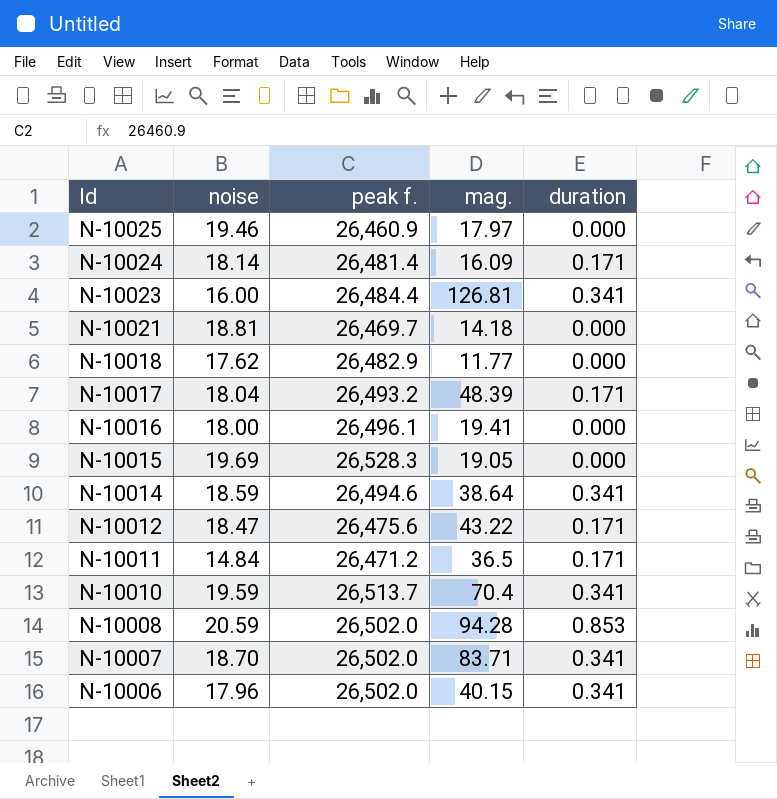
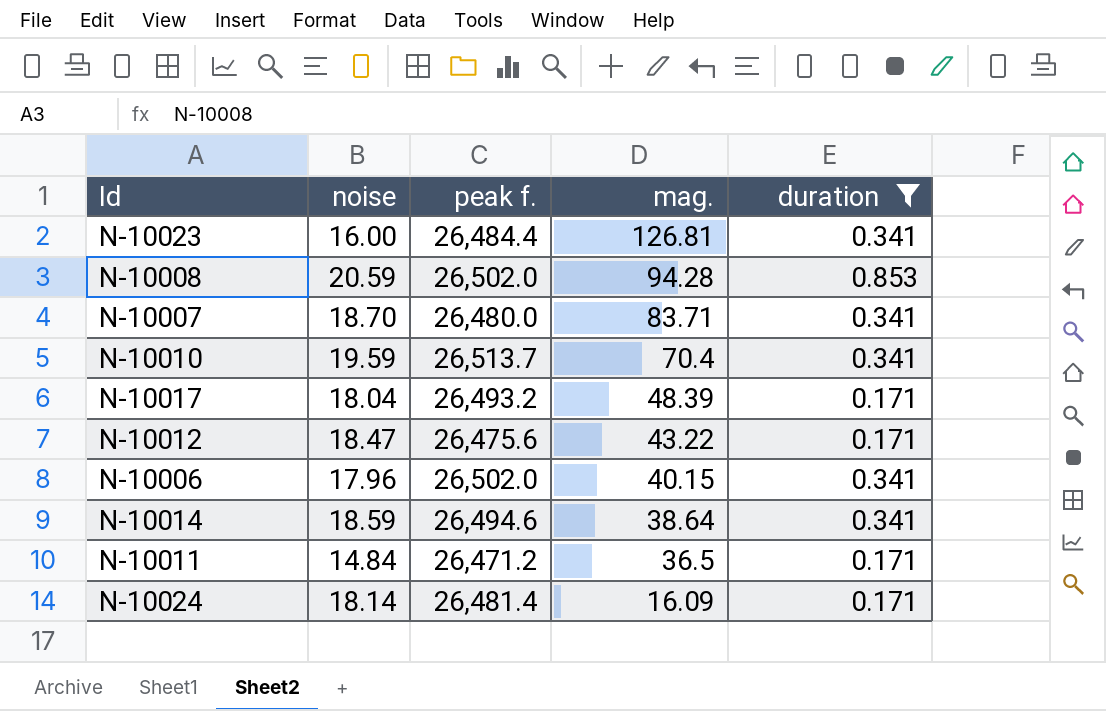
filter: none -> duration != 0.000
row order: Id descending -> mag. descending
N-10007 | peak f.: 26,502.0 -> 26,480.0

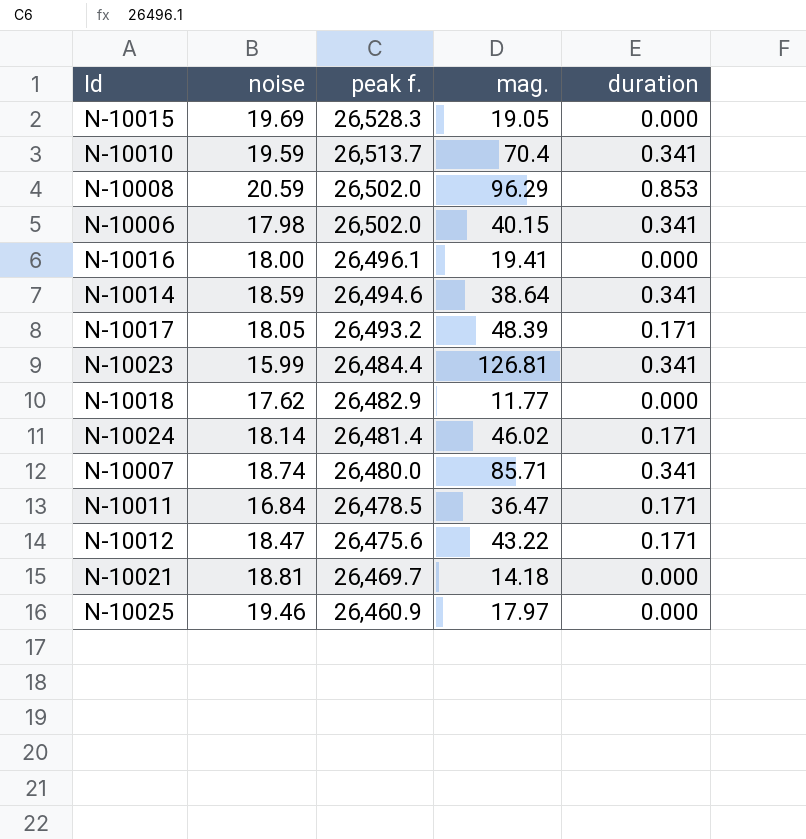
filter: duration != 0.000 -> none
row order: mag. descending -> peak f. descending
N-10008 | mag.: 94.28 -> 96.29
N-10006 | noise: 17.96 -> 17.98
N-10017 | noise: 18.04 -> 18.05
N-10023 | noise: 16.00 -> 15.99
N-10024 | mag.: 16.09 -> 46.02
N-10007 | noise: 18.70 -> 18.74
N-10007 | mag.: 83.71 -> 85.71
N-10011 | noise: 14.84 -> 16.84
N-10011 | peak f.: 26,471.2 -> 26,478.5
N-10011 | mag.: 36.5 -> 36.47

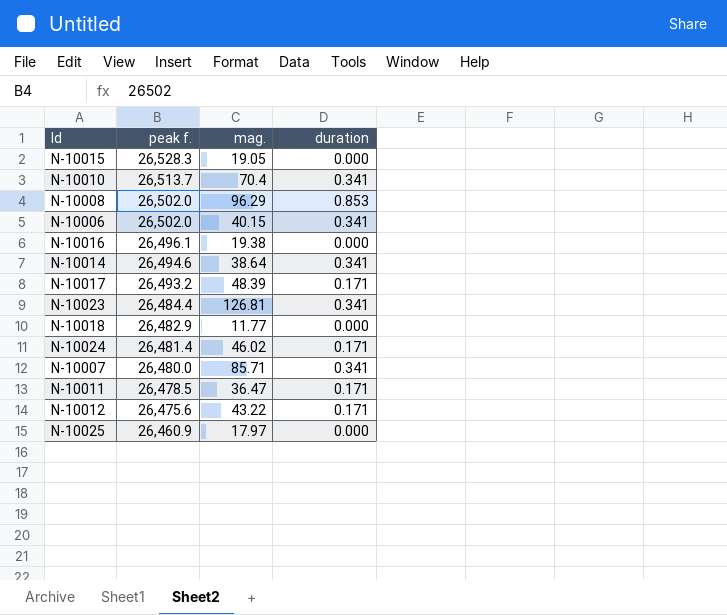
column noise | position: 2 -> none
row N-10021: 18.81 | 26,469.7 | 14.18 | 0.000 -> none
N-10016 | mag.: 19.41 -> 19.38

